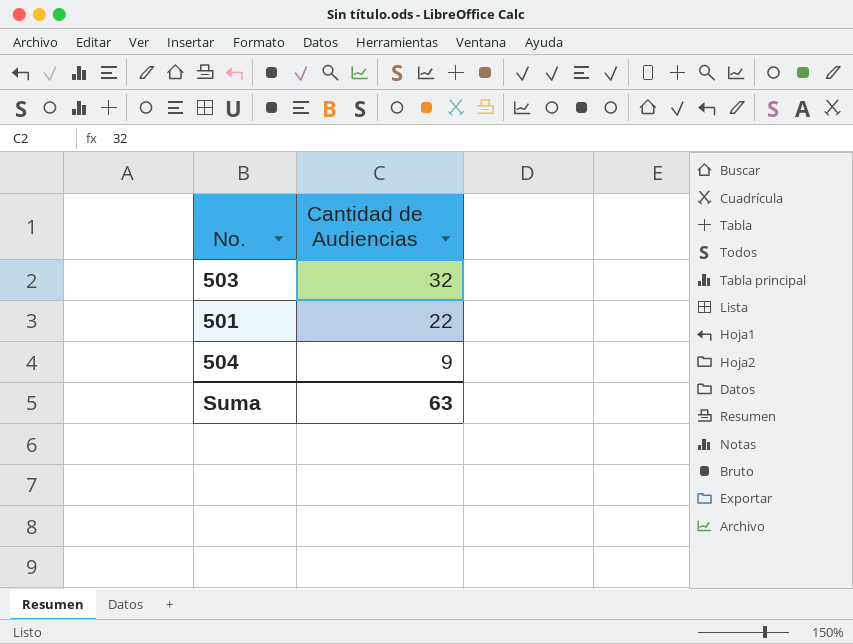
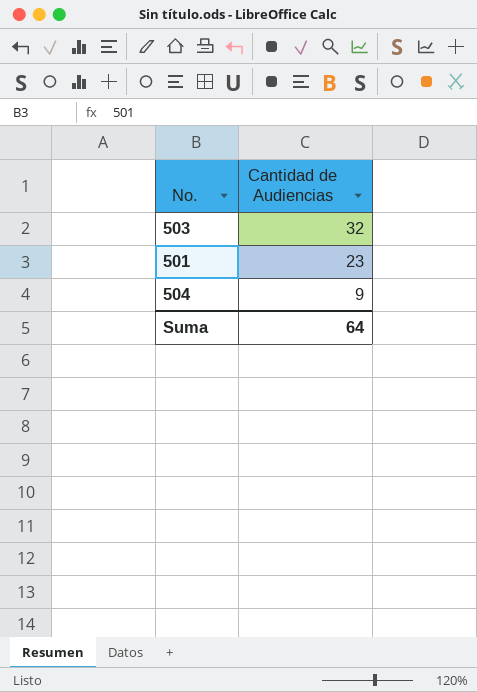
501 | Cantidad de Audiencias: 22 -> 23
Suma | Cantidad de Audiencias: 63 -> 64

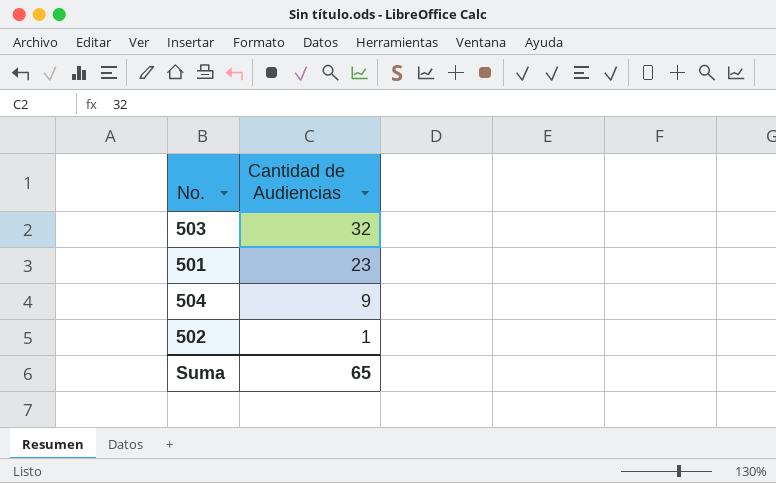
row 502: none -> 1
Suma | Cantidad de Audiencias: 64 -> 65

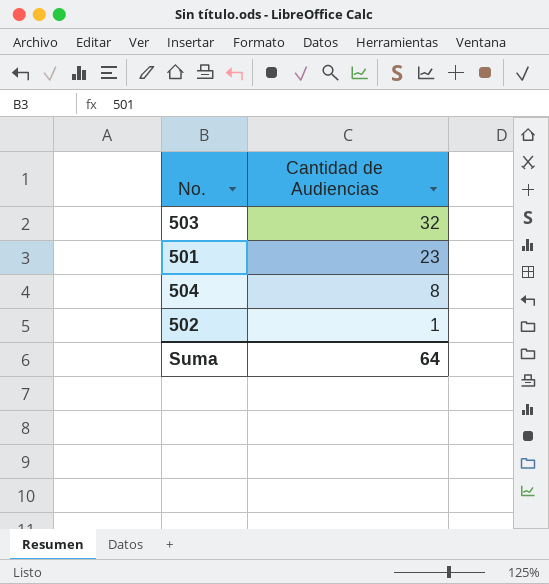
504 | Cantidad de Audiencias: 9 -> 8
Suma | Cantidad de Audiencias: 65 -> 64

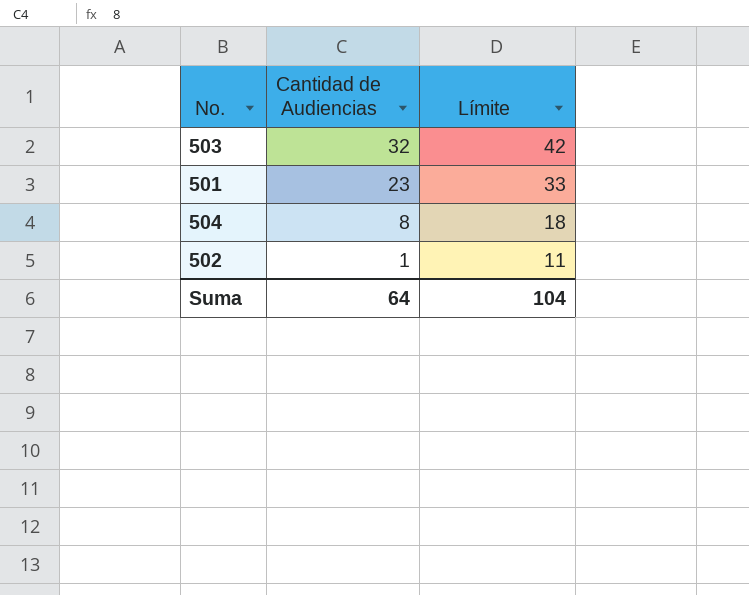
column Límite | formula: none -> [Cantidad de Audiencias] + 10

